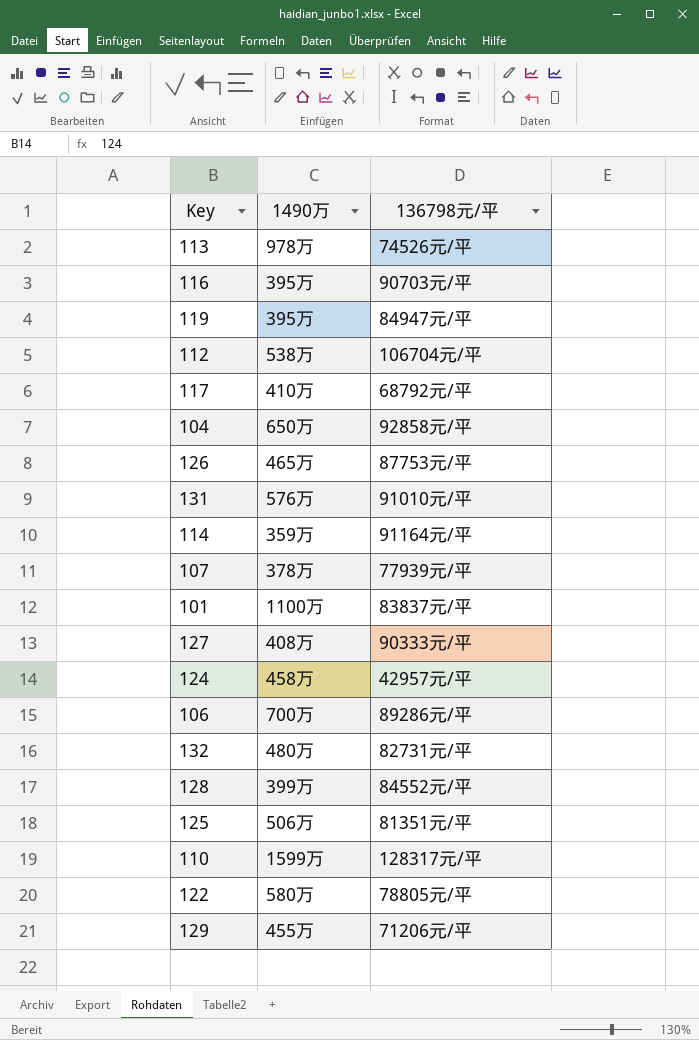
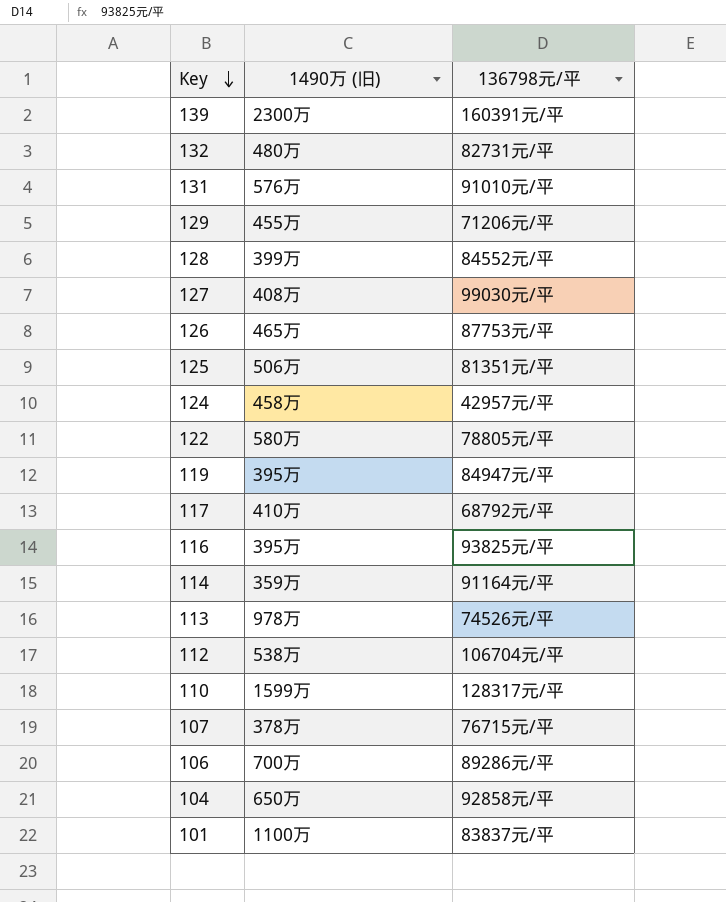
row order: none -> Key descending
column name: 1490万 -> 1490万 (旧)
row 139: none -> 2300万 | 160391元/平
127 | 136798元/平: 90333元/平 -> 99030元/平
116 | 136798元/平: 90703元/平 -> 93825元/平
107 | 136798元/平: 77939元/平 -> 76715元/平

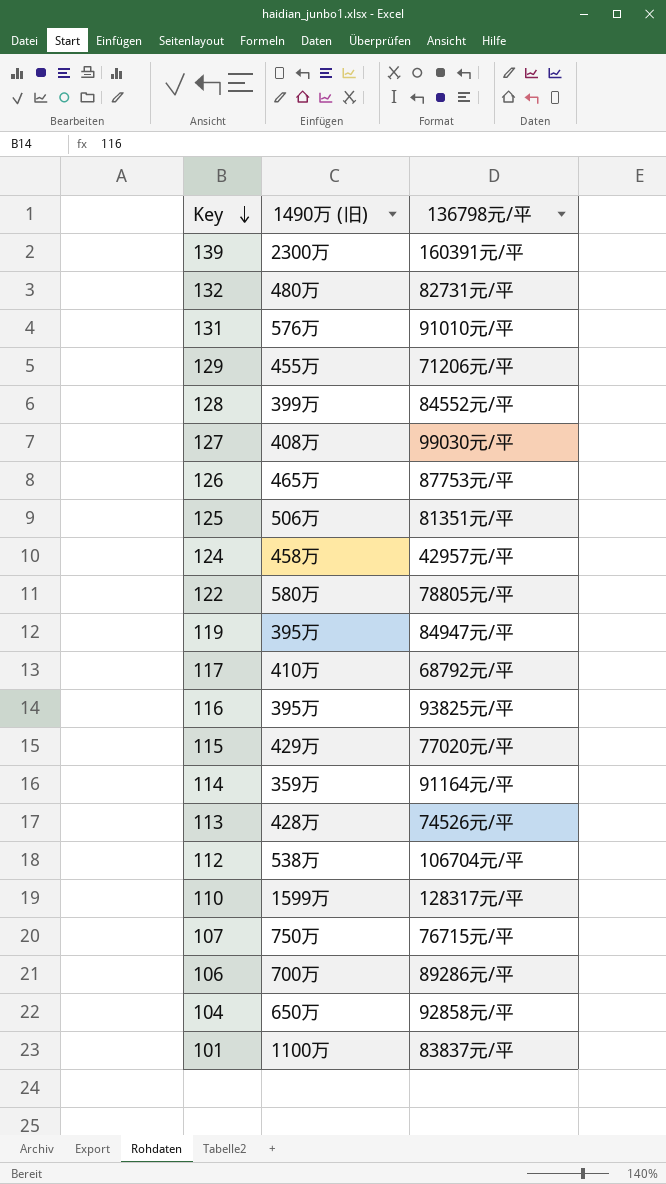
row 115: none -> 429万 | 77020元/平
113 | 1490万 (旧): 978万 -> 428万
107 | 1490万 (旧): 378万 -> 750万

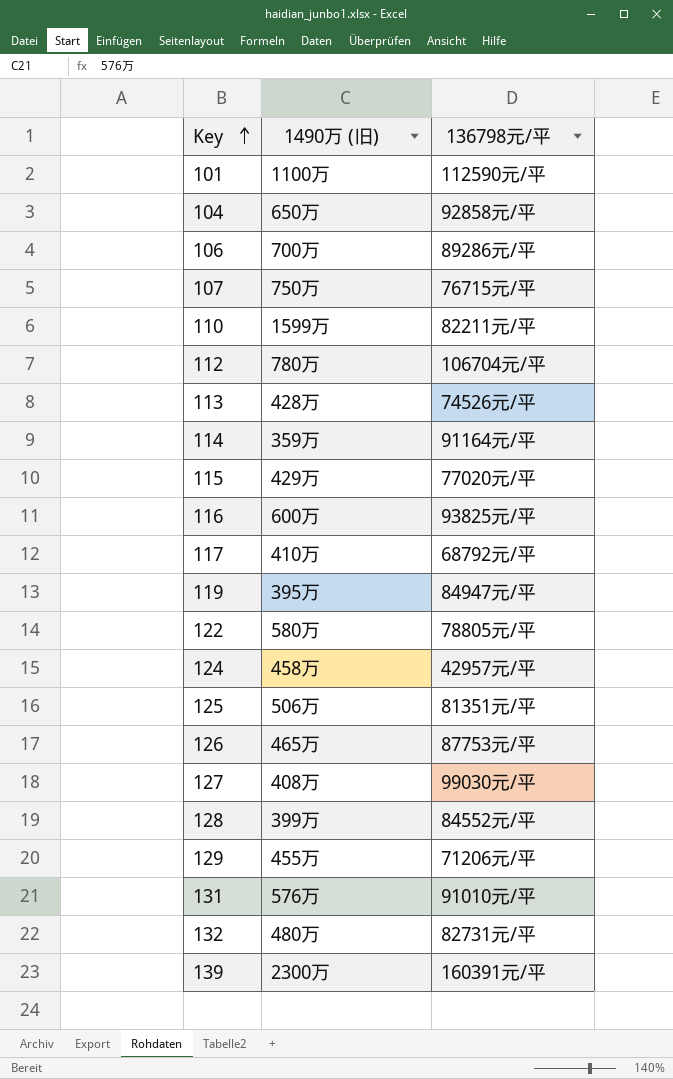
row order: Key descending -> Key ascending
101 | 136798元/平: 83837元/平 -> 112590元/平
110 | 136798元/平: 128317元/平 -> 82211元/平
112 | 1490万 (旧): 538万 -> 780万
116 | 1490万 (旧): 395万 -> 600万

